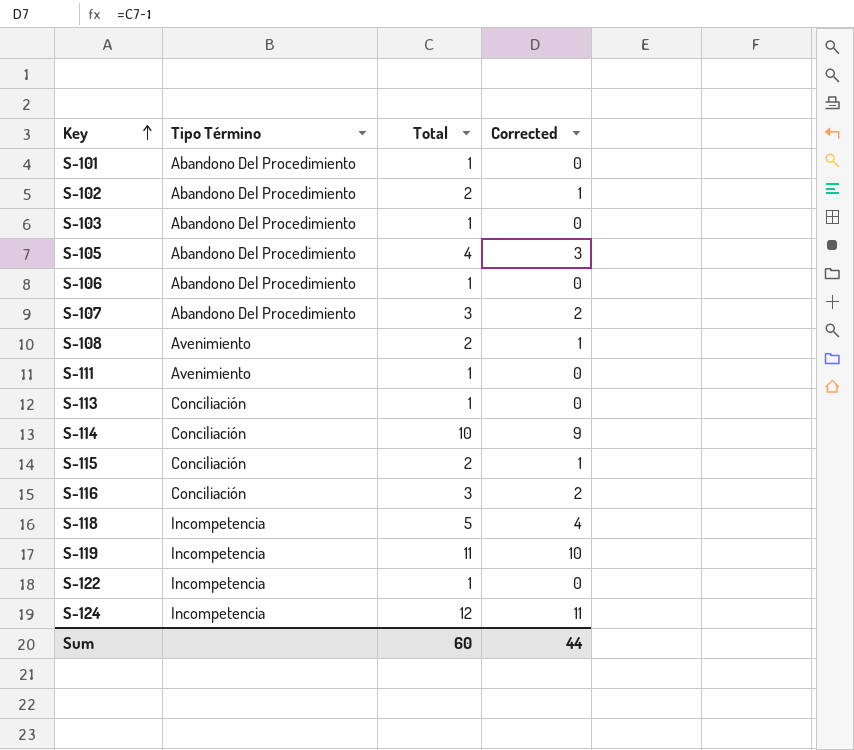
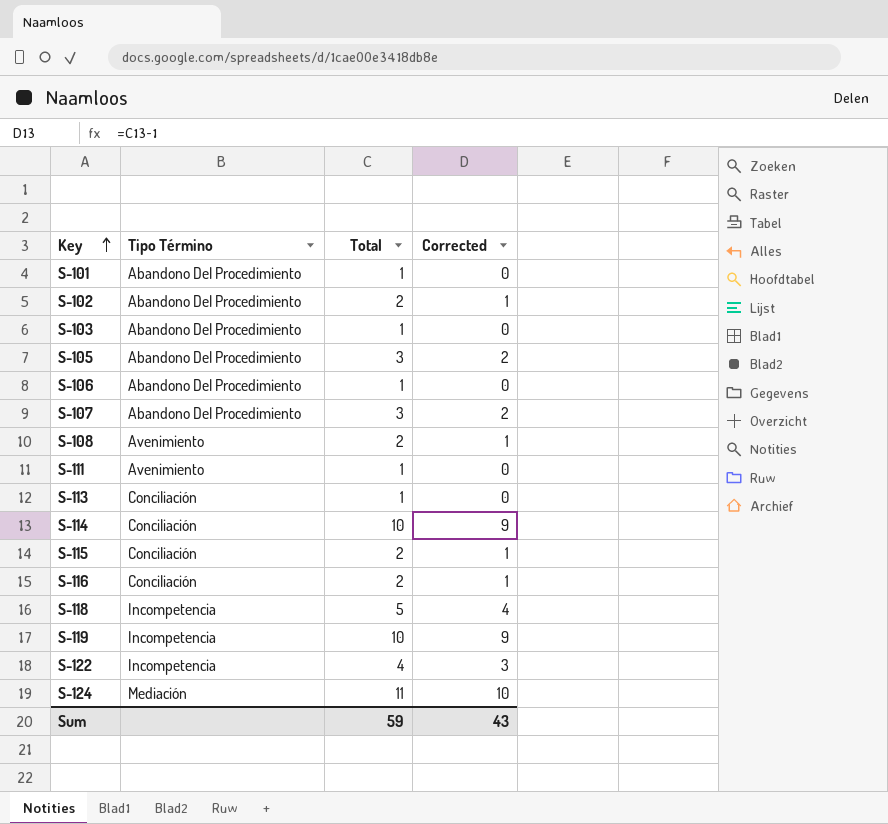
S-105 | Total: 4 -> 3
S-105 | Corrected: 3 -> 2
S-116 | Total: 3 -> 2
S-116 | Corrected: 2 -> 1
S-119 | Total: 11 -> 10
S-119 | Corrected: 10 -> 9
S-122 | Total: 1 -> 4
S-122 | Corrected: 0 -> 3
S-124 | Tipo Término: Incompetencia -> Mediación
S-124 | Total: 12 -> 11
S-124 | Corrected: 11 -> 10
Sum | Total: 60 -> 59
Sum | Corrected: 44 -> 43

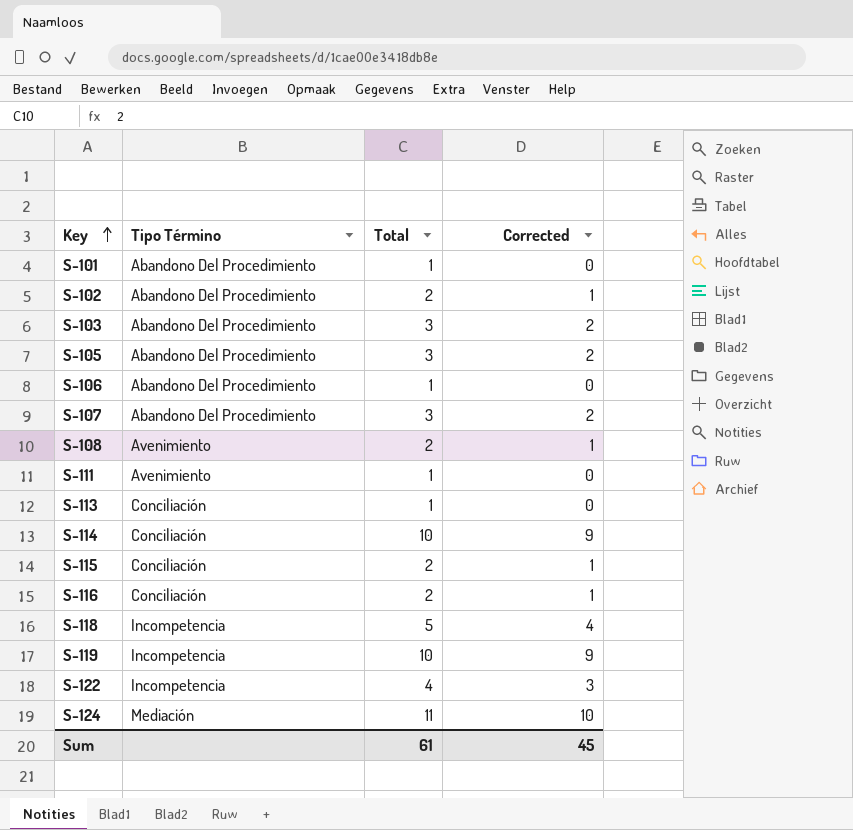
S-103 | Total: 1 -> 3
S-103 | Corrected: 0 -> 2
Sum | Total: 59 -> 61
Sum | Corrected: 43 -> 45

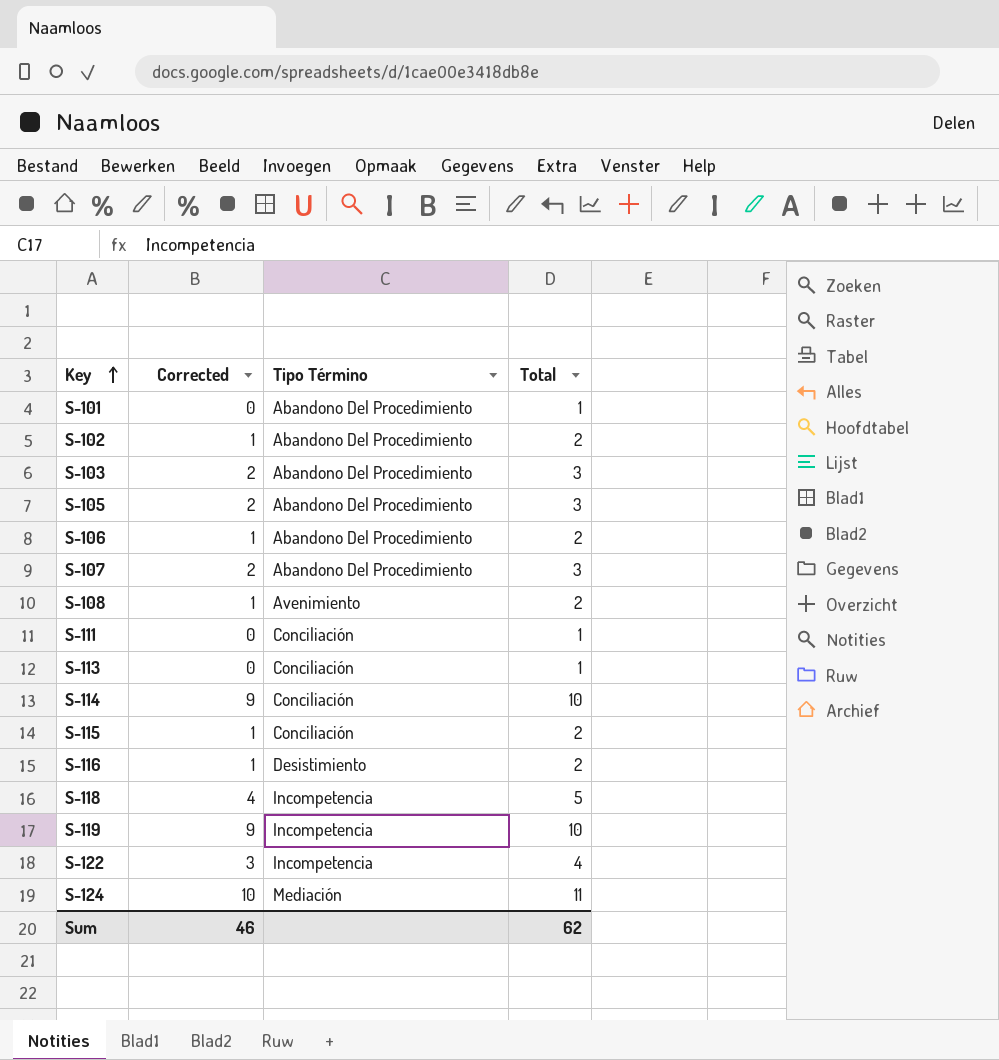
column Corrected | position: 4 -> 2
S-106 | Corrected: 0 -> 1
S-106 | Total: 1 -> 2
S-111 | Tipo Término: Avenimiento -> Conciliación
S-116 | Tipo Término: Conciliación -> Desistimiento
Sum | Corrected: 45 -> 46
Sum | Total: 61 -> 62

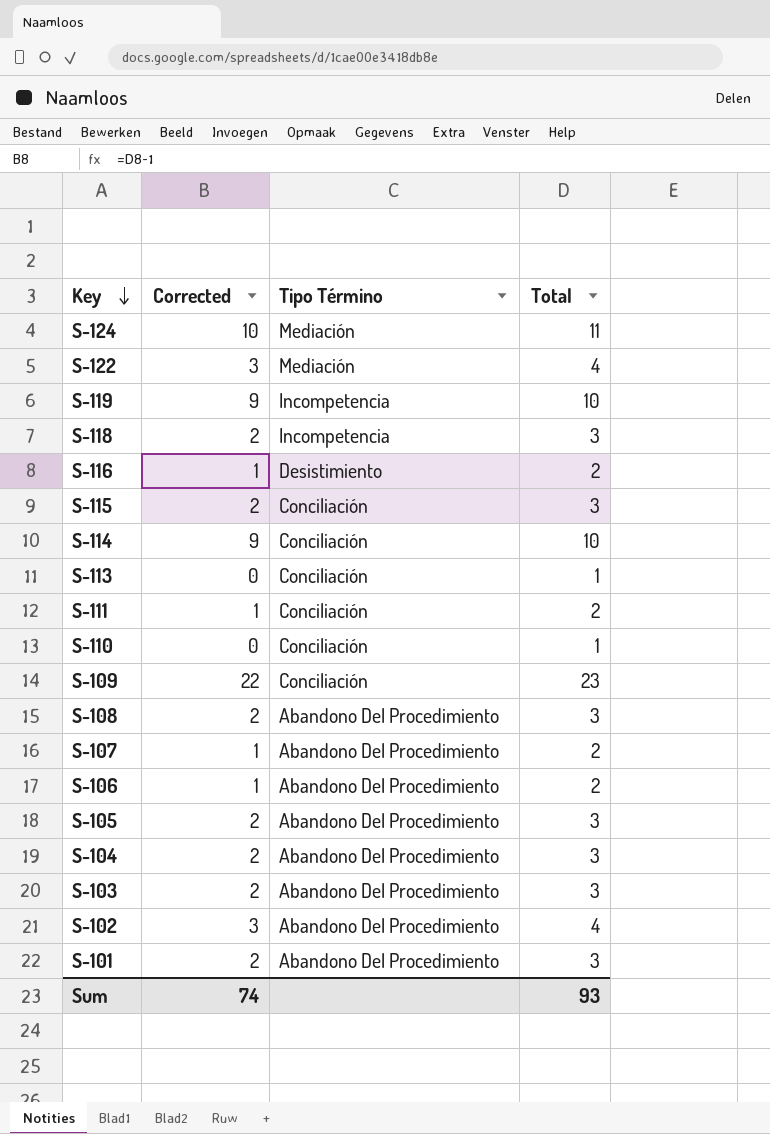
row order: Key ascending -> Key descending
S-122 | Tipo Término: Incompetencia -> Mediación
S-118 | Corrected: 4 -> 2
S-118 | Total: 5 -> 3
S-115 | Corrected: 1 -> 2
S-115 | Total: 2 -> 3
S-111 | Corrected: 0 -> 1
S-111 | Total: 1 -> 2
row S-110: none -> 0 | Conciliación | 1
row S-109: none -> 22 | Conciliación | 23
S-108 | Corrected: 1 -> 2
S-108 | Tipo Término: Avenimiento -> Abandono Del Procedimiento
S-108 | Total: 2 -> 3
S-107 | Corrected: 2 -> 1
S-107 | Total: 3 -> 2
row S-104: none -> 2 | Abandono Del Procedimiento | 3
S-102 | Corrected: 1 -> 3
S-102 | Total: 2 -> 4
S-101 | Corrected: 0 -> 2
S-101 | Total: 1 -> 3
Sum | Corrected: 46 -> 74
Sum | Total: 62 -> 93

